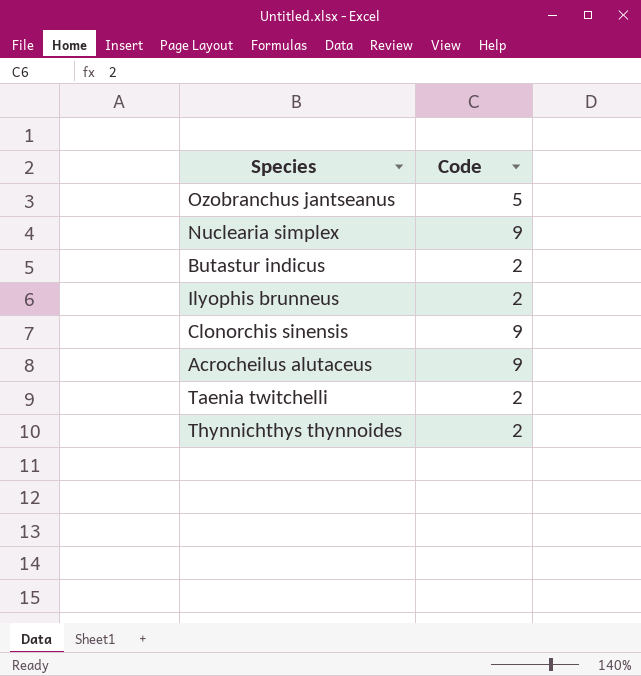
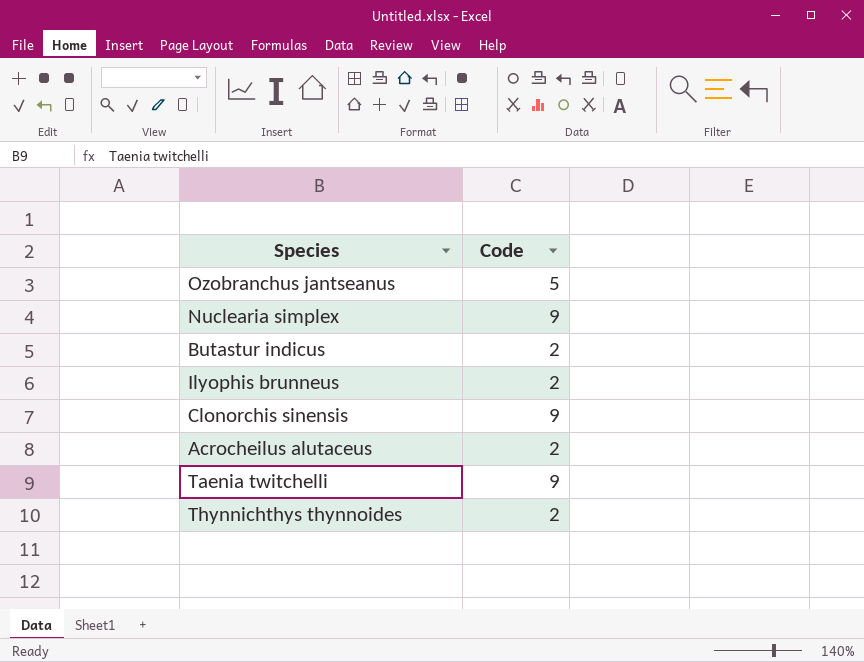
Acrocheilus alutaceus | Code: 9 -> 2
Taenia twitchelli | Code: 2 -> 9

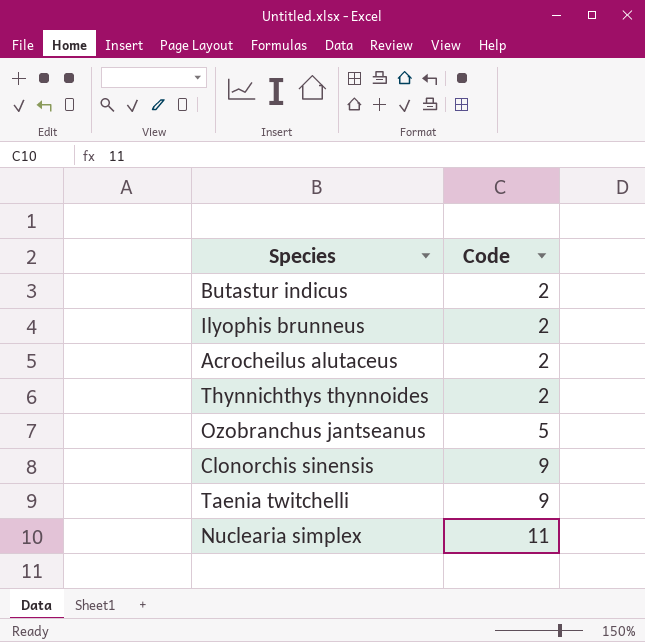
row order: none -> Code ascending
Nuclearia simplex | Code: 9 -> 11

